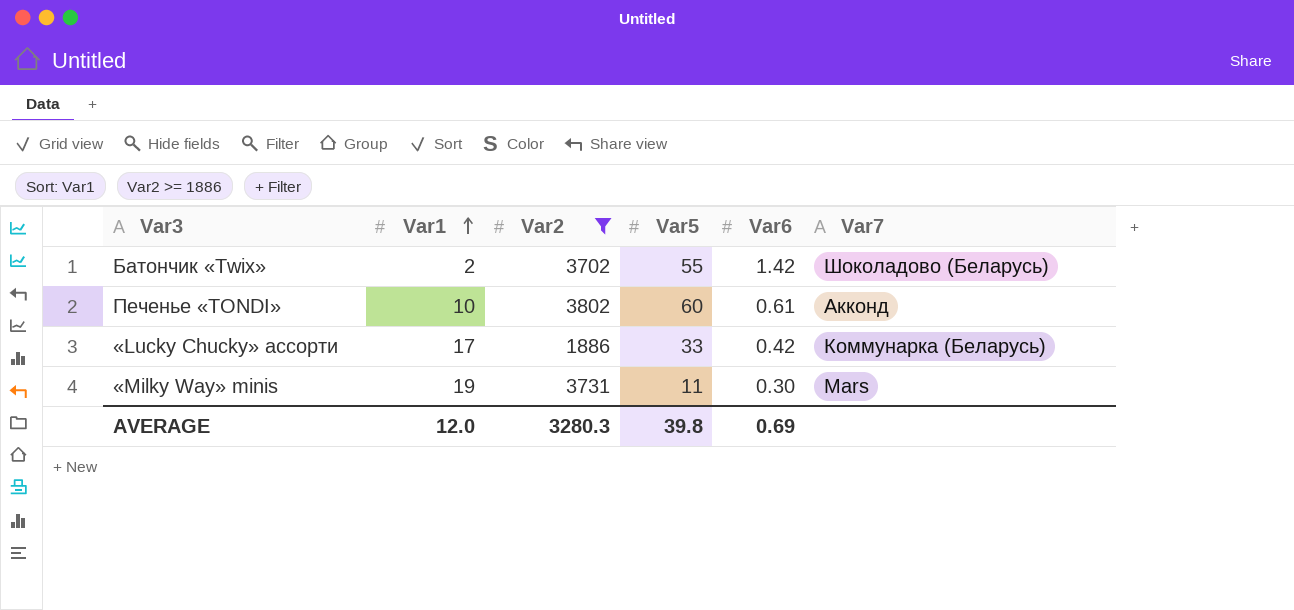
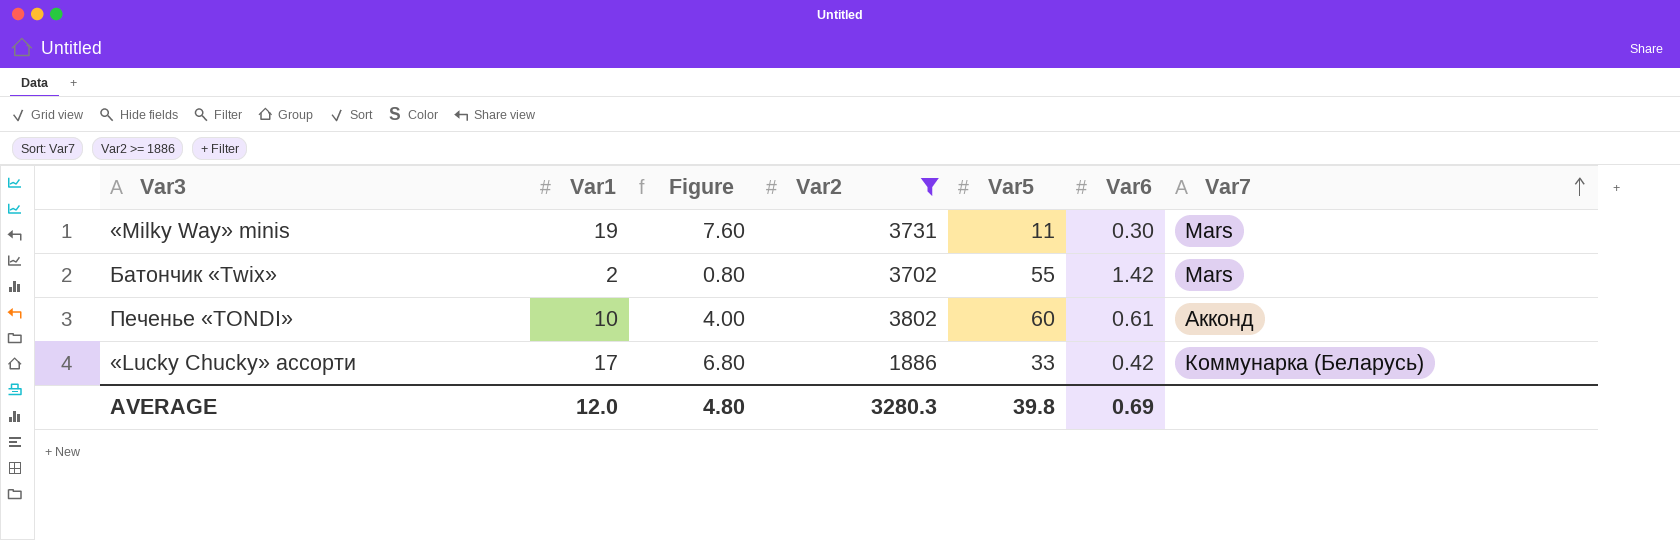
row order: Var1 ascending -> Var7 ascending
column Figure | formula: none -> [Var1] * 0.4
Батончик «Twix» | Var7: Шоколадово (Беларусь) -> Mars

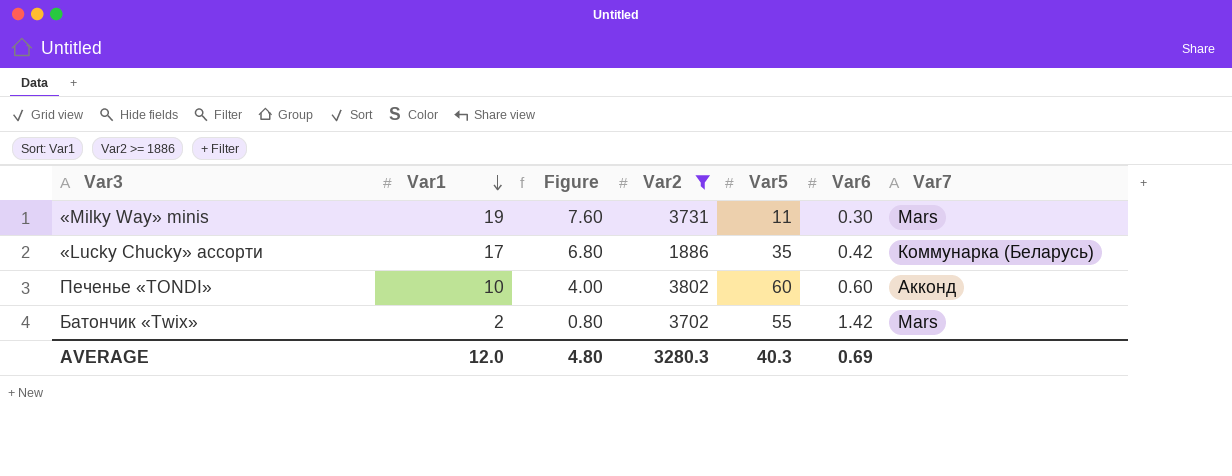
row order: Var7 ascending -> Var1 descending
«Lucky Chucky» ассорти | Var5: 33 -> 35
Печенье «TONDI» | Var6: 0.61 -> 0.60
AVERAGE | Var5: 39.8 -> 40.3

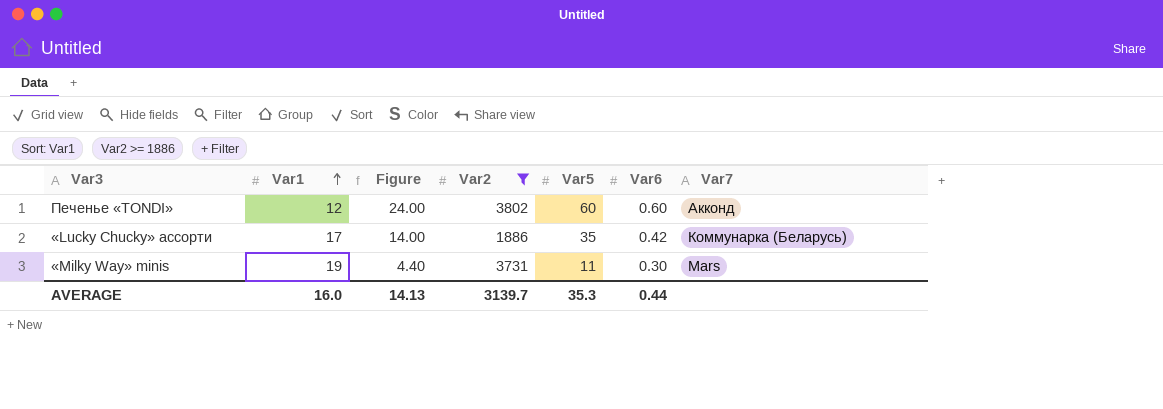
row order: Var1 descending -> Var1 ascending
column Figure | formula: [Var1] * 0.4 -> [Var5] * 0.4
row Батончик «Twix»: 2 | 0.80 | 3702 | 55 | 1.42 | Mars -> none
Печенье «TONDI» | Var1: 10 -> 12
AVERAGE | Var1: 12.0 -> 16.0
AVERAGE | Figure: 4.80 -> 14.13
AVERAGE | Var2: 3280.3 -> 3139.7
AVERAGE | Var5: 40.3 -> 35.3
AVERAGE | Var6: 0.69 -> 0.44

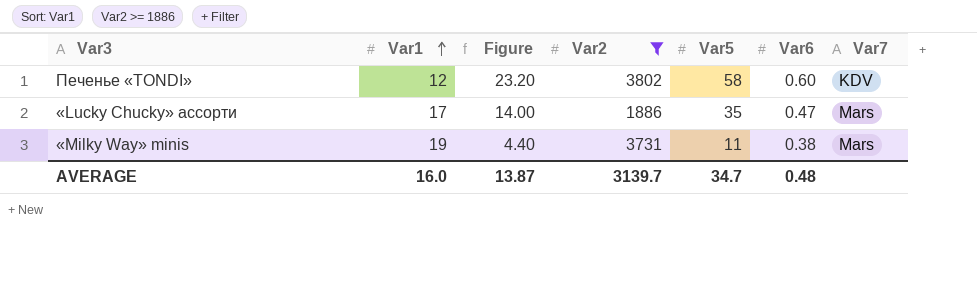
Печенье «TONDI» | Figure: 24.00 -> 23.20
Печенье «TONDI» | Var5: 60 -> 58
Печенье «TONDI» | Var7: Акконд -> KDV
«Lucky Chucky» ассорти | Var6: 0.42 -> 0.47
«Lucky Chucky» ассорти | Var7: Коммунарка (Беларусь) -> Mars
«Milky Way» minis | Var6: 0.30 -> 0.38
AVERAGE | Figure: 14.13 -> 13.87
AVERAGE | Var5: 35.3 -> 34.7
AVERAGE | Var6: 0.44 -> 0.48

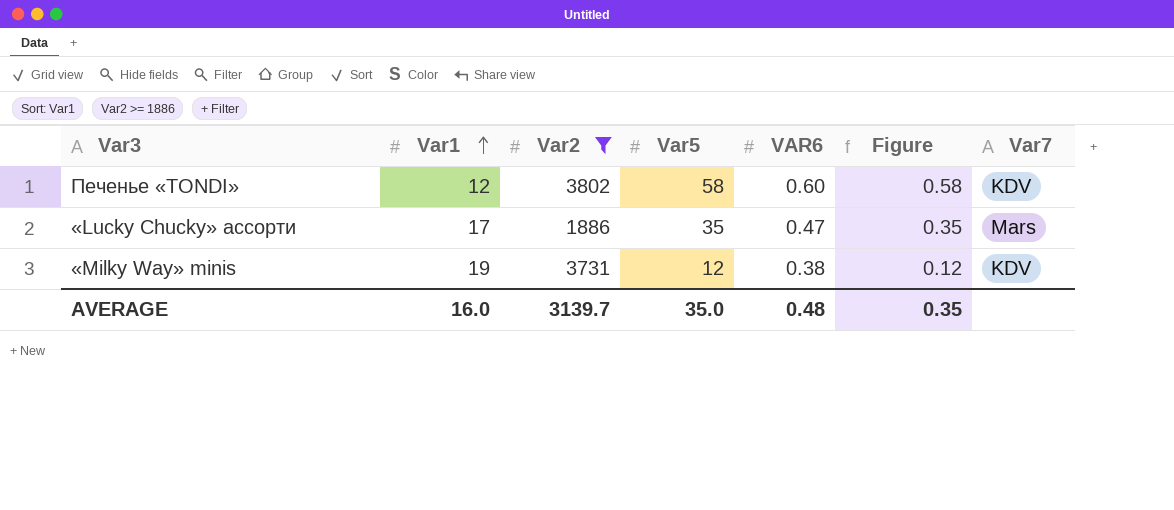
column name: Var6 -> VAR6
column Figure | formula: [Var5] * 0.4 -> [Var5] * 0.01
column Figure | position: 3 -> 6
«Milky Way» minis | Var5: 11 -> 12
«Milky Way» minis | Var7: Mars -> KDV
AVERAGE | Var5: 34.7 -> 35.0
AVERAGE | Figure: 13.87 -> 0.35

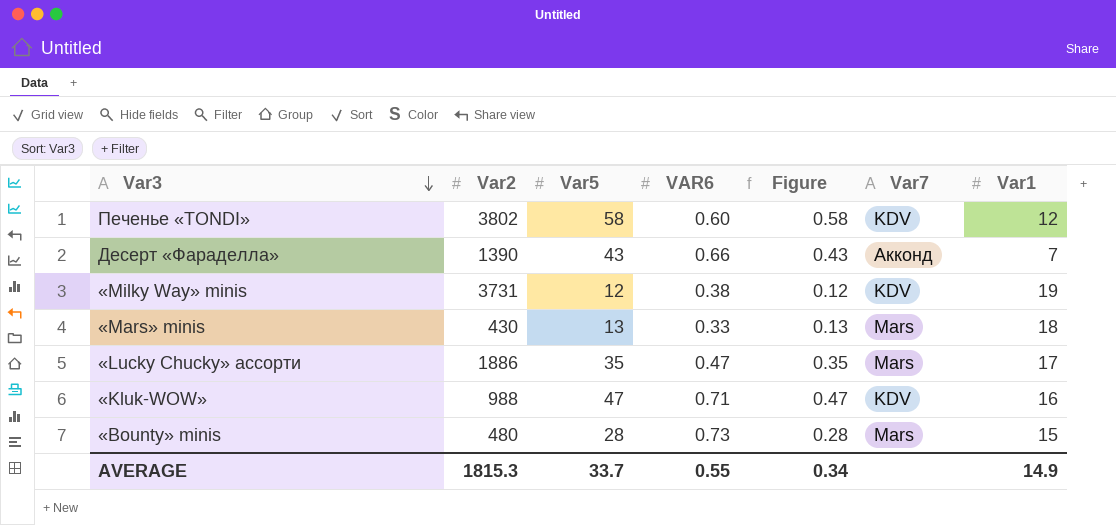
filter: Var2 >= 1886 -> none
row order: Var1 ascending -> Var3 descending
column Var1 | position: 2 -> 7
AVERAGE | Var2: 3139.7 -> 1815.3
AVERAGE | Var5: 35.0 -> 33.7
AVERAGE | VAR6: 0.48 -> 0.55
AVERAGE | Figure: 0.35 -> 0.34
AVERAGE | Var1: 16.0 -> 14.9

